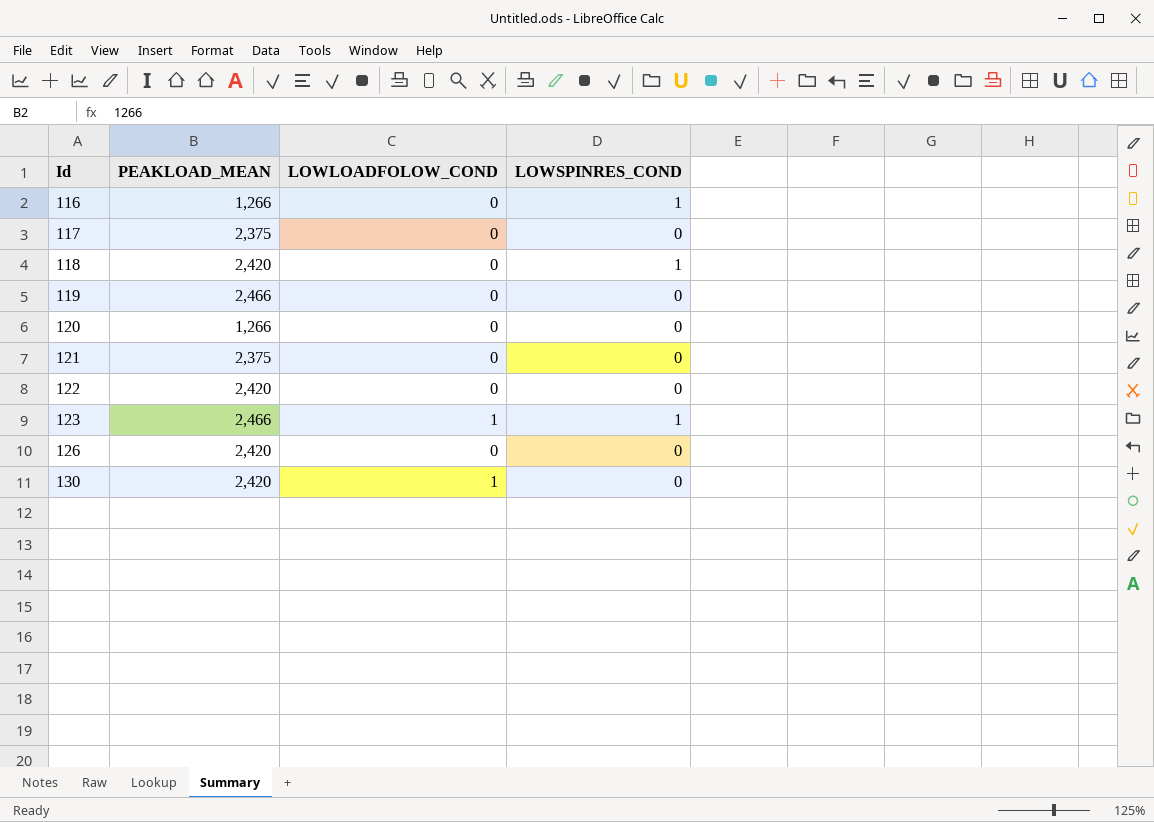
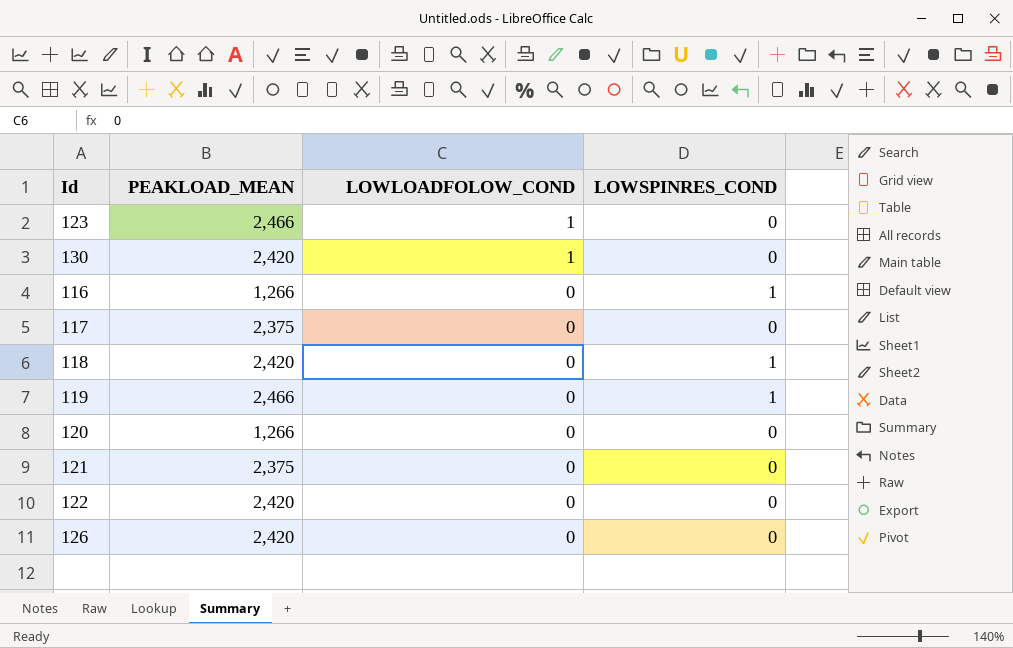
row order: Id ascending -> LOWLOADFOLOW_COND descending
123 | LOWSPINRES_COND: 1 -> 0
119 | LOWSPINRES_COND: 0 -> 1

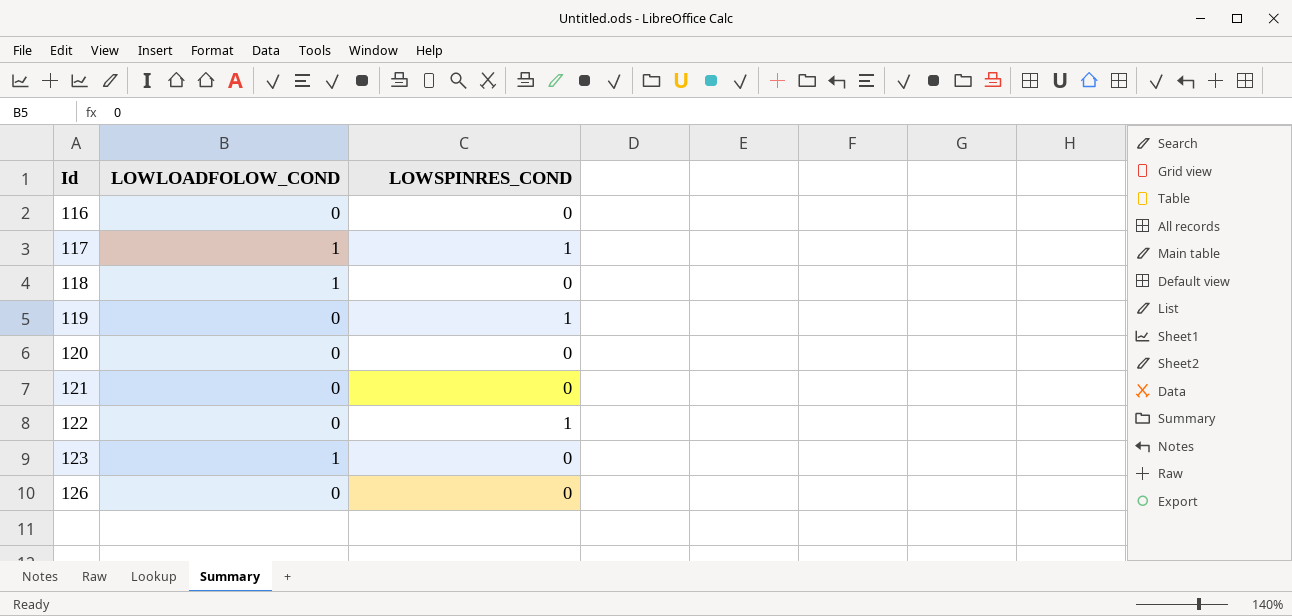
row order: LOWLOADFOLOW_COND descending -> Id ascending
column PEAKLOAD_MEAN | position: 2 -> none
row 130: 2,420 | 1 | 0 -> none
116 | LOWSPINRES_COND: 1 -> 0
117 | LOWLOADFOLOW_COND: 0 -> 1
117 | LOWSPINRES_COND: 0 -> 1
118 | LOWLOADFOLOW_COND: 0 -> 1
118 | LOWSPINRES_COND: 1 -> 0
122 | LOWSPINRES_COND: 0 -> 1

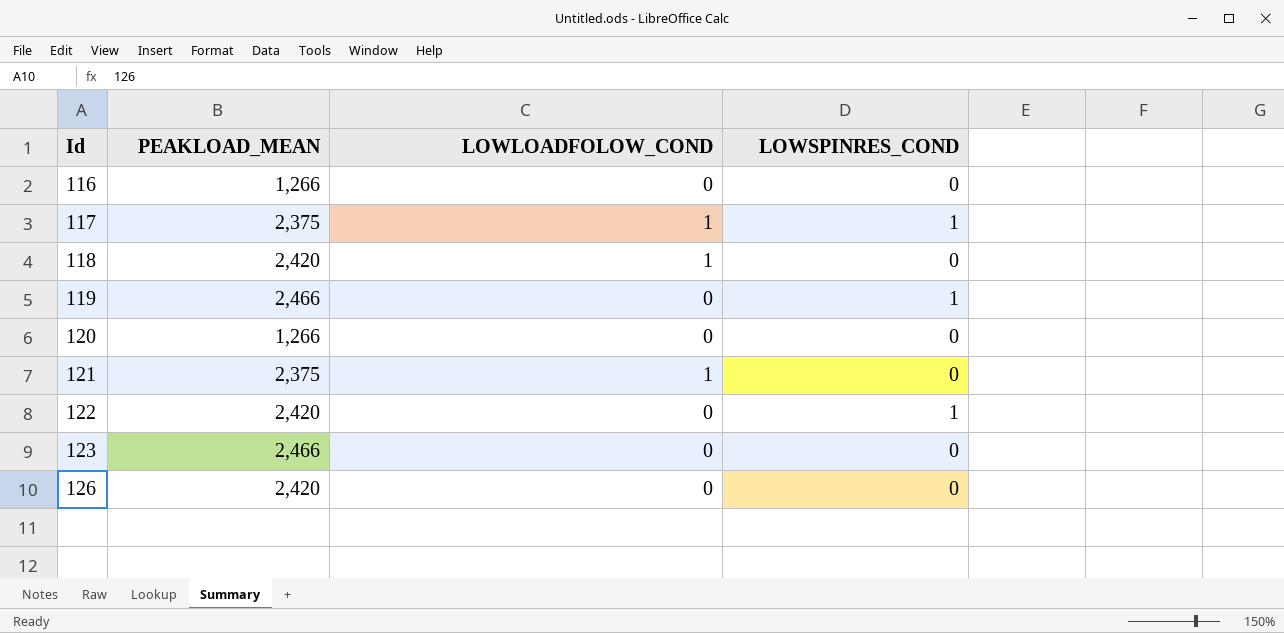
column PEAKLOAD_MEAN | position: none -> 2
121 | LOWLOADFOLOW_COND: 0 -> 1
123 | LOWLOADFOLOW_COND: 1 -> 0

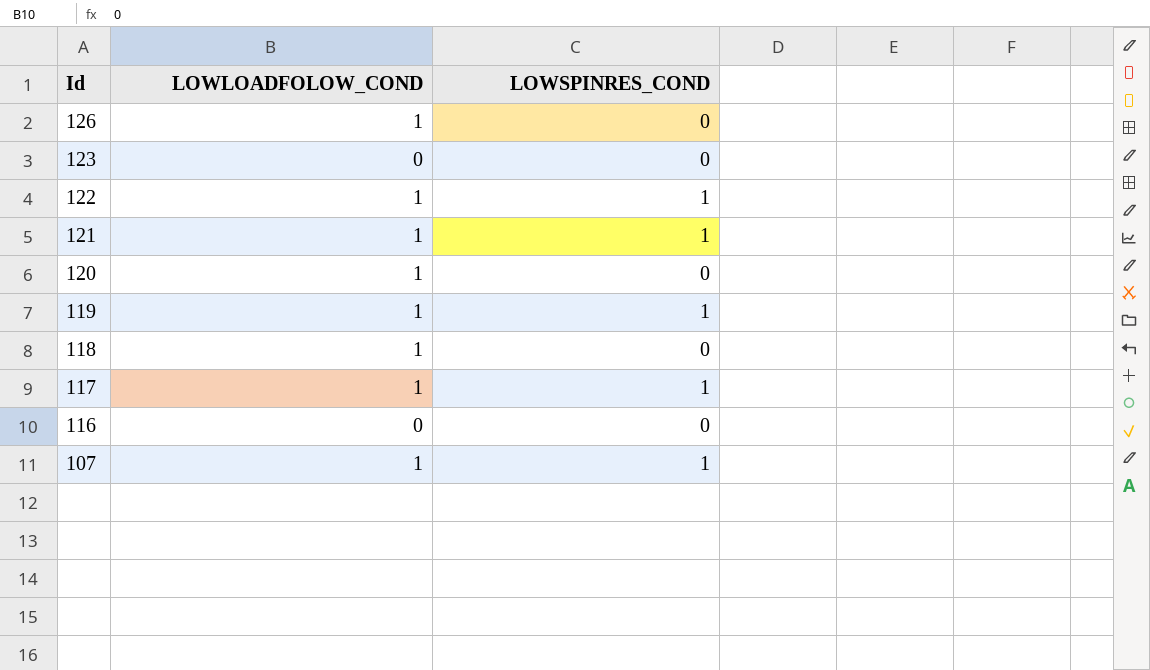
row order: Id ascending -> Id descending
column PEAKLOAD_MEAN | position: 2 -> none
126 | LOWLOADFOLOW_COND: 0 -> 1
122 | LOWLOADFOLOW_COND: 0 -> 1
121 | LOWSPINRES_COND: 0 -> 1
120 | LOWLOADFOLOW_COND: 0 -> 1
119 | LOWLOADFOLOW_COND: 0 -> 1
row 107: none -> 1 | 1

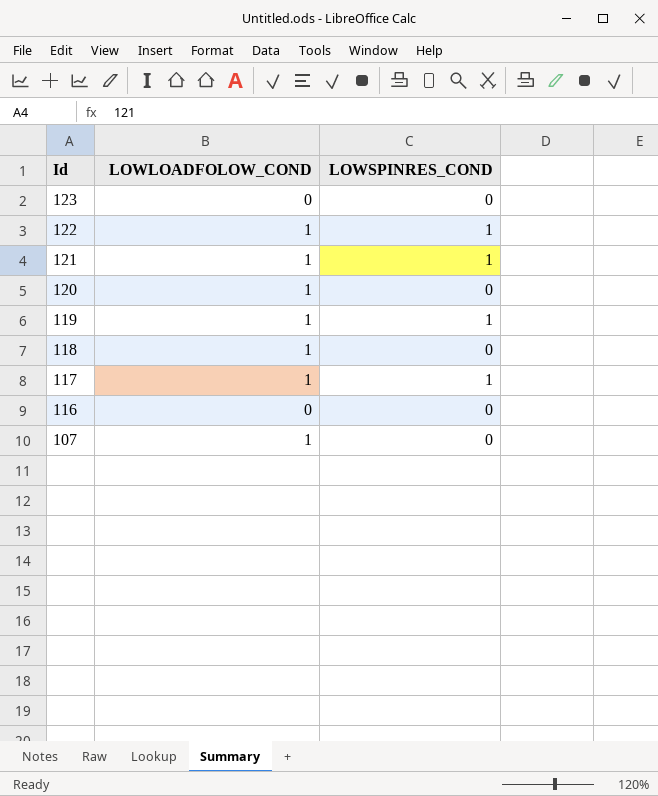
row 126: 1 | 0 -> none
107 | LOWSPINRES_COND: 1 -> 0

